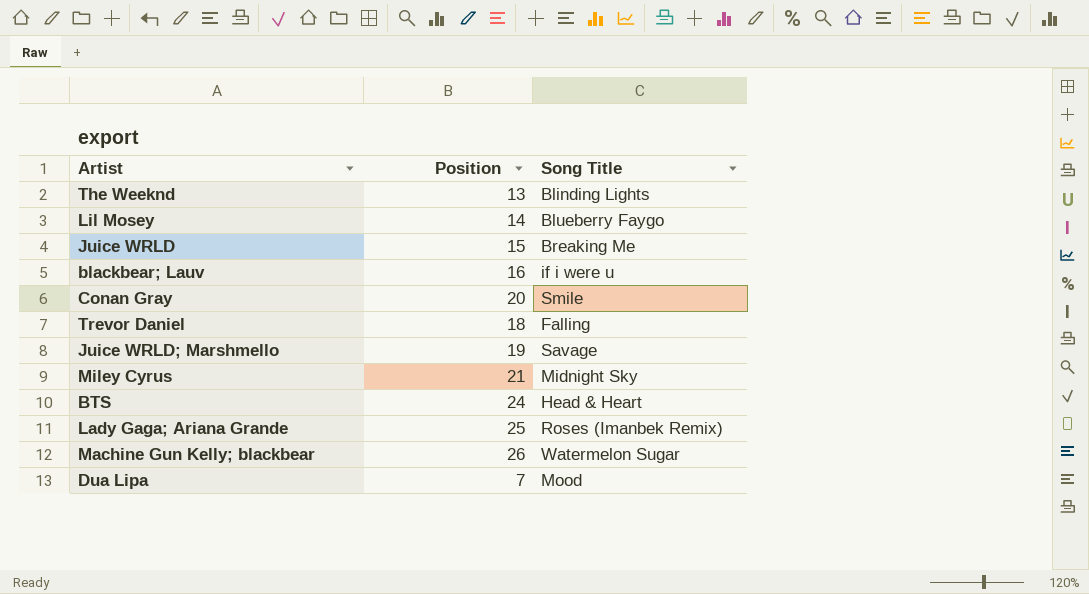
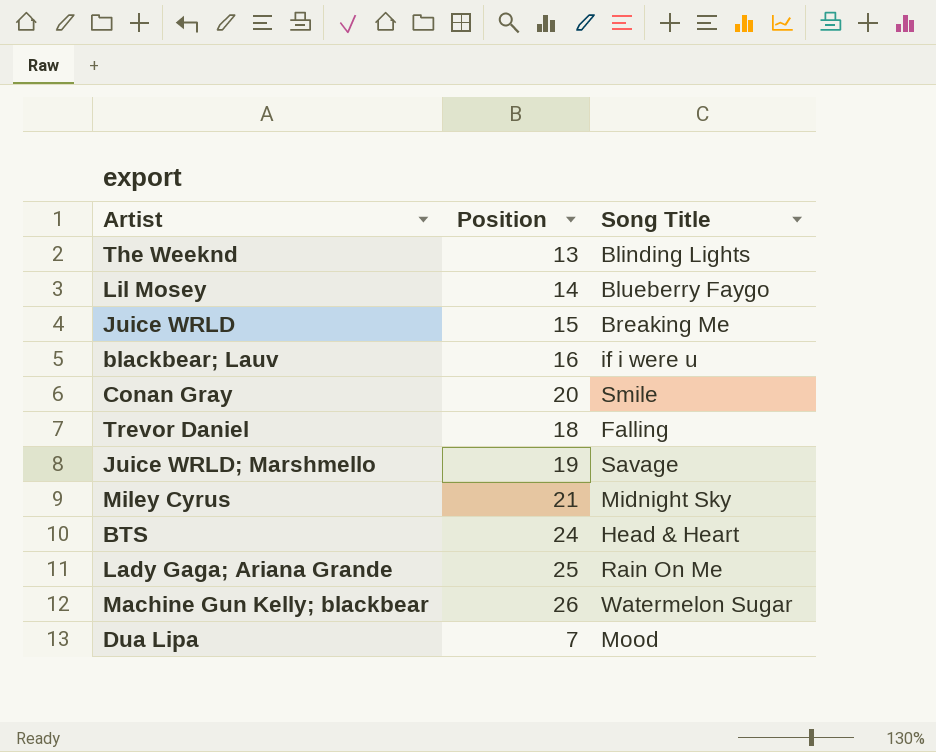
Lady Gaga; Ariana Grande | Song Title: Roses (Imanbek Remix) -> Rain On Me

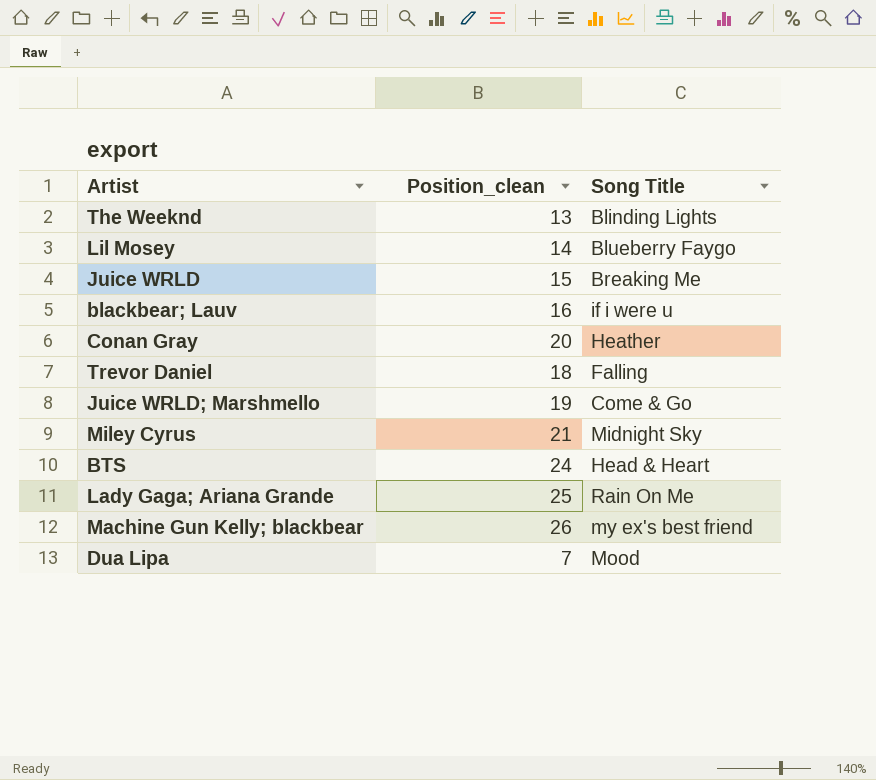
column name: Position -> Position_clean
Conan Gray | Song Title: Smile -> Heather
Juice WRLD; Marshmello | Song Title: Savage -> Come & Go
Machine Gun Kelly; blackbear | Song Title: Watermelon Sugar -> my ex's best friend

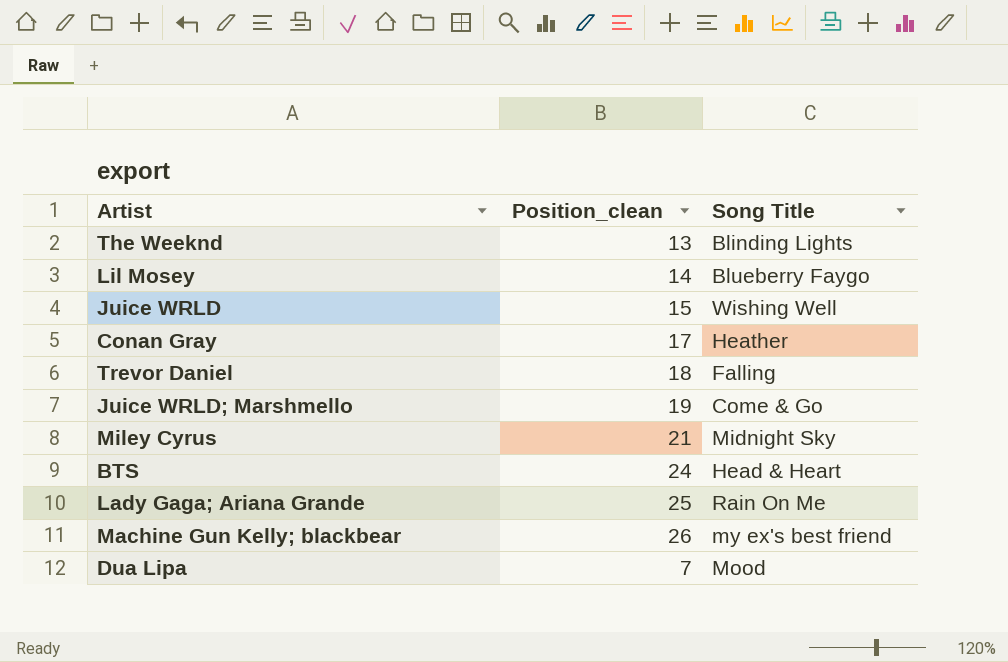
row blackbear; Lauv: 16 | if i were u -> none
Juice WRLD | Song Title: Breaking Me -> Wishing Well
Conan Gray | Position_clean: 20 -> 17

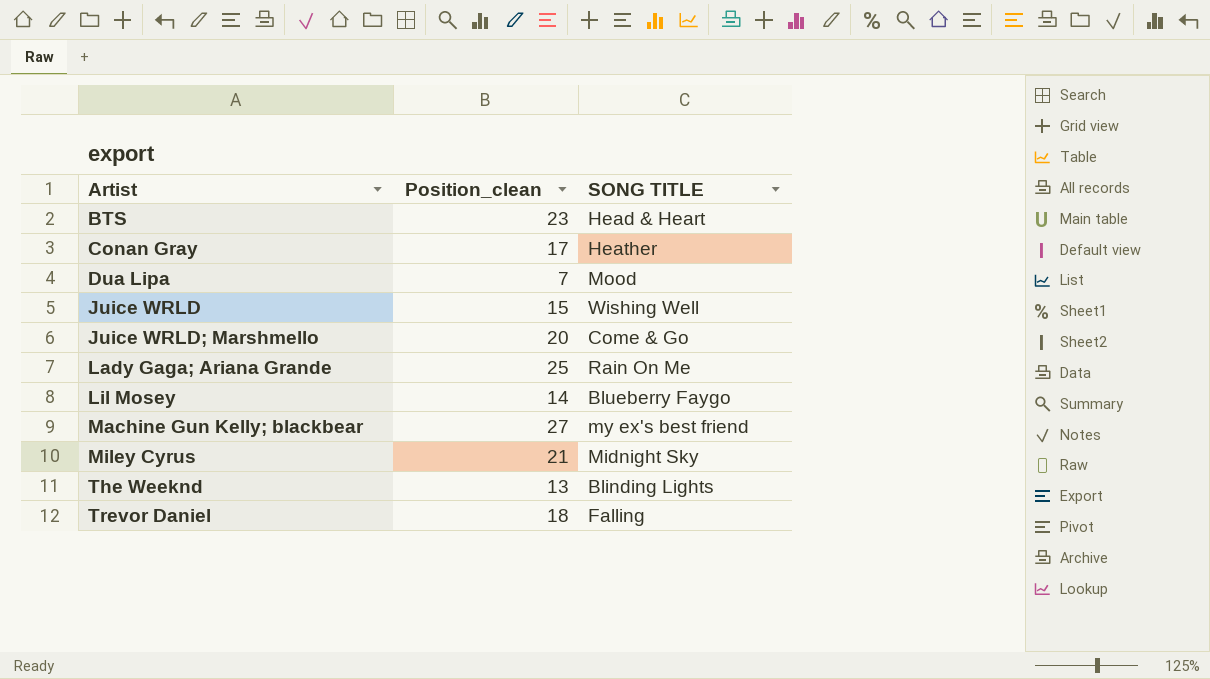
row order: none -> Artist ascending
column name: Song Title -> SONG TITLE
BTS | Position_clean: 24 -> 23
Juice WRLD; Marshmello | Position_clean: 19 -> 20
Machine Gun Kelly; blackbear | Position_clean: 26 -> 27

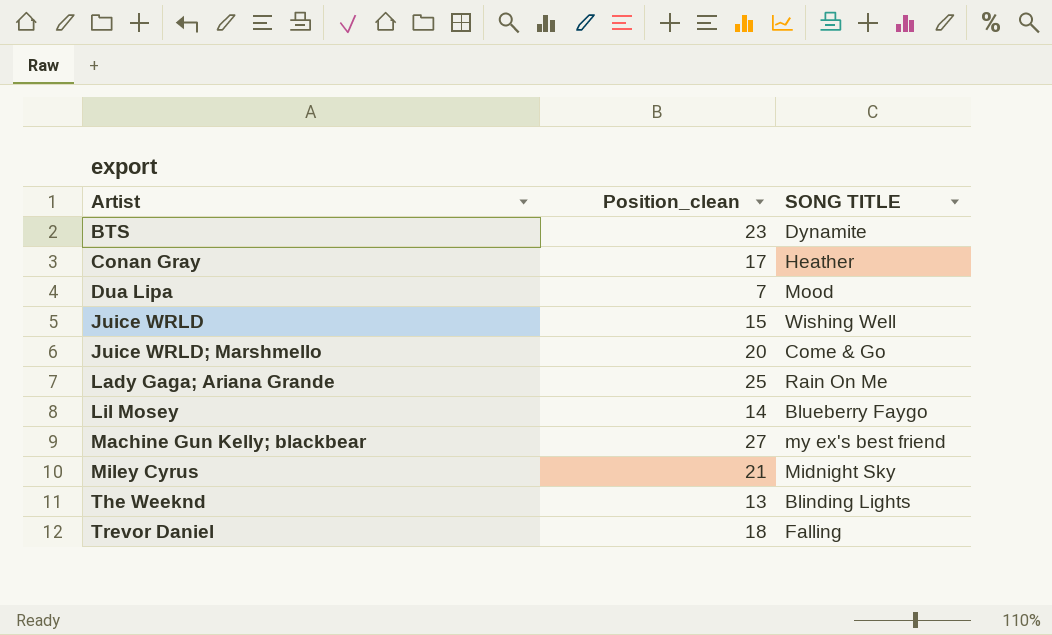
BTS | SONG TITLE: Head & Heart -> Dynamite

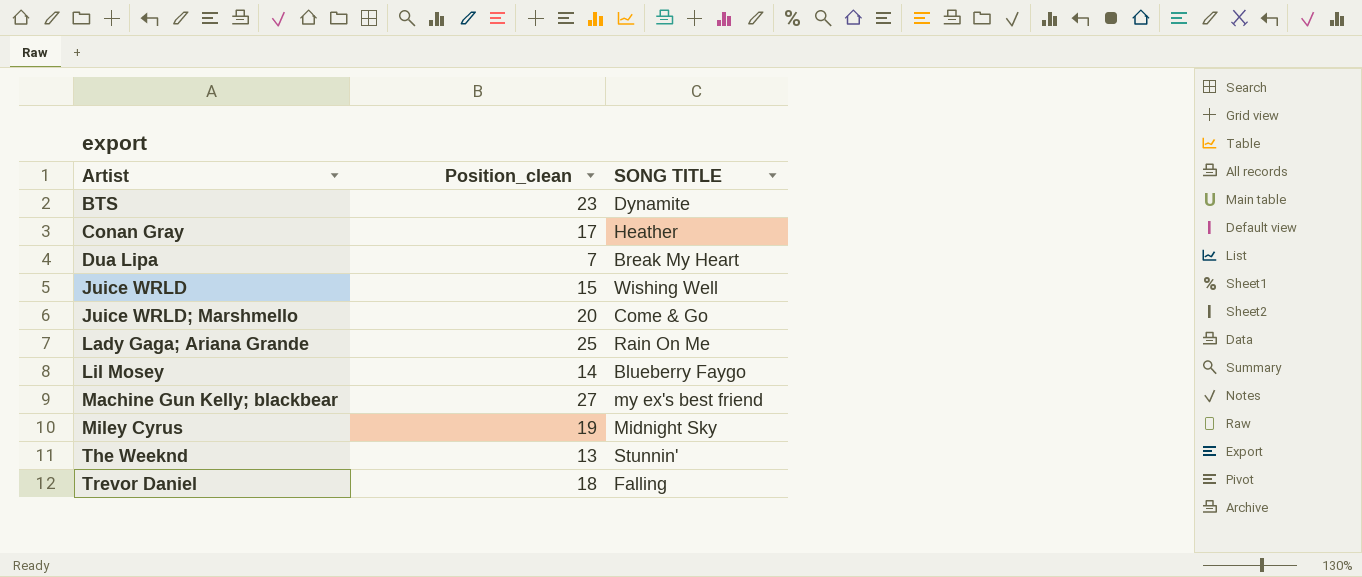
Dua Lipa | SONG TITLE: Mood -> Break My Heart
Miley Cyrus | Position_clean: 21 -> 19
The Weeknd | SONG TITLE: Blinding Lights -> Stunnin'

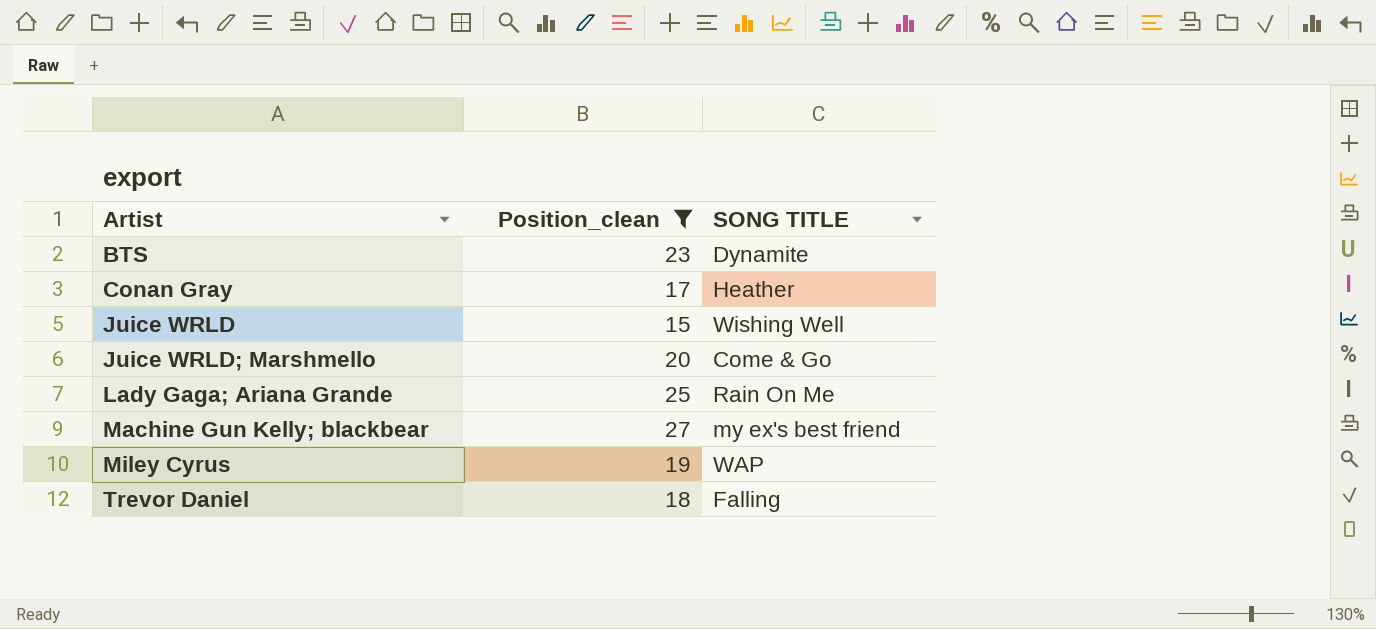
filter: none -> Position_clean >= 15
Miley Cyrus | SONG TITLE: Midnight Sky -> WAP

